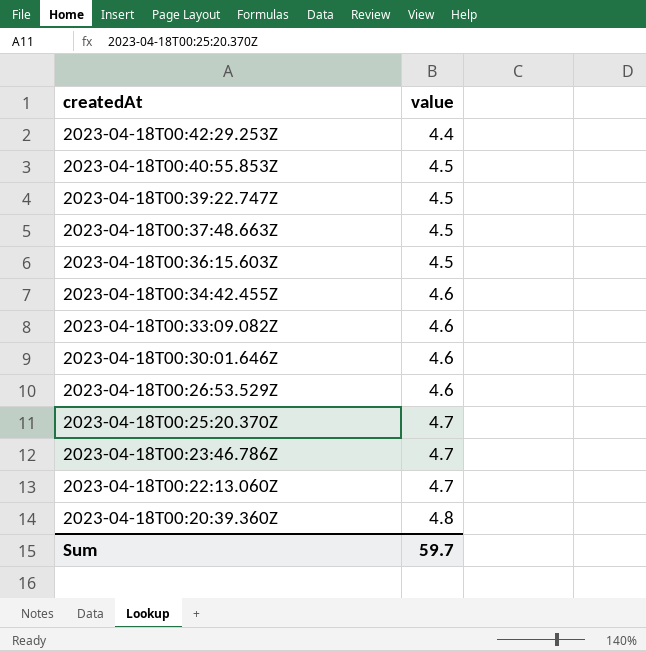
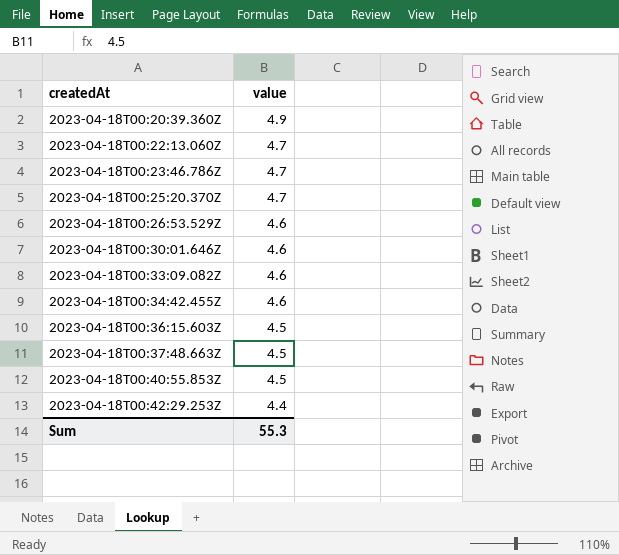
row order: createdAt descending -> createdAt ascending
row 2023-04-18T00:39:22.747Z: 4.5 -> none
2023-04-18T00:20:39.360Z | value: 4.8 -> 4.9
Sum | value: 59.7 -> 55.3

